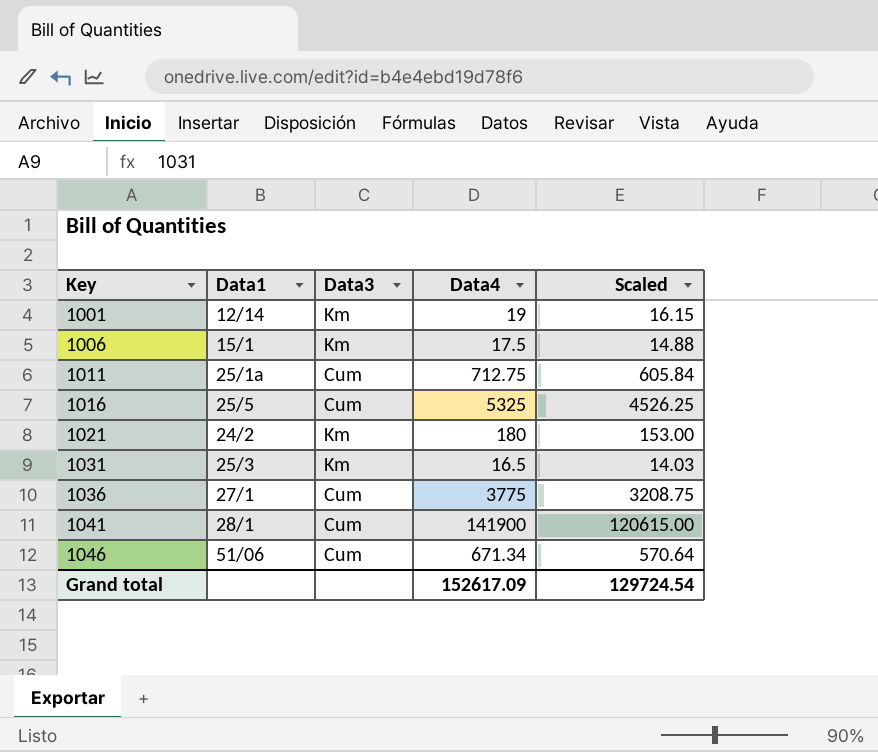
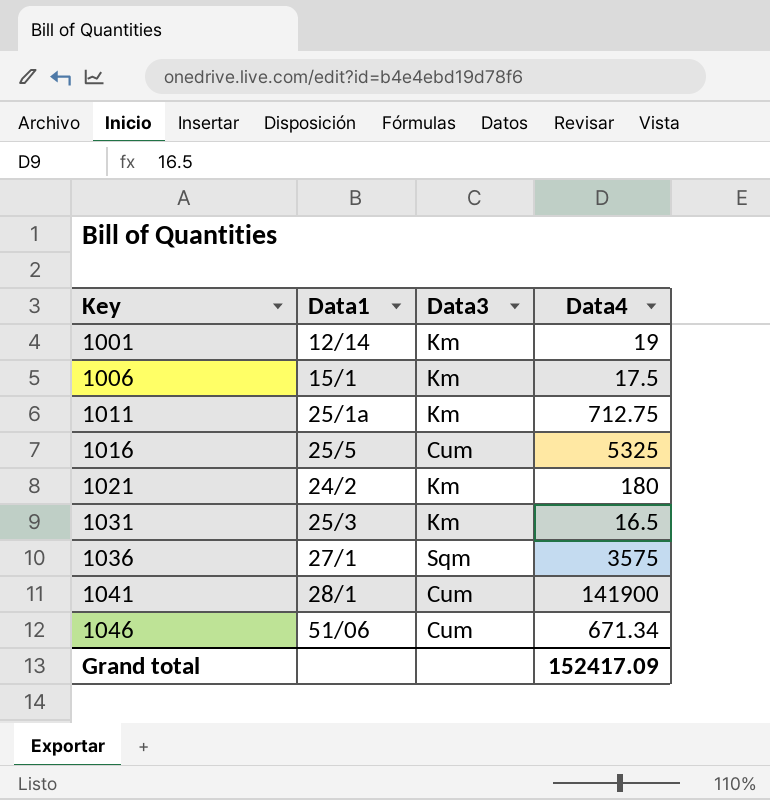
column Scaled | formula: [Data4] * 0.85 -> none
1011 | Data3: Cum -> Km
1036 | Data3: Cum -> Sqm
1036 | Data4: 3775 -> 3575
Grand total | Data4: 152617.09 -> 152417.09

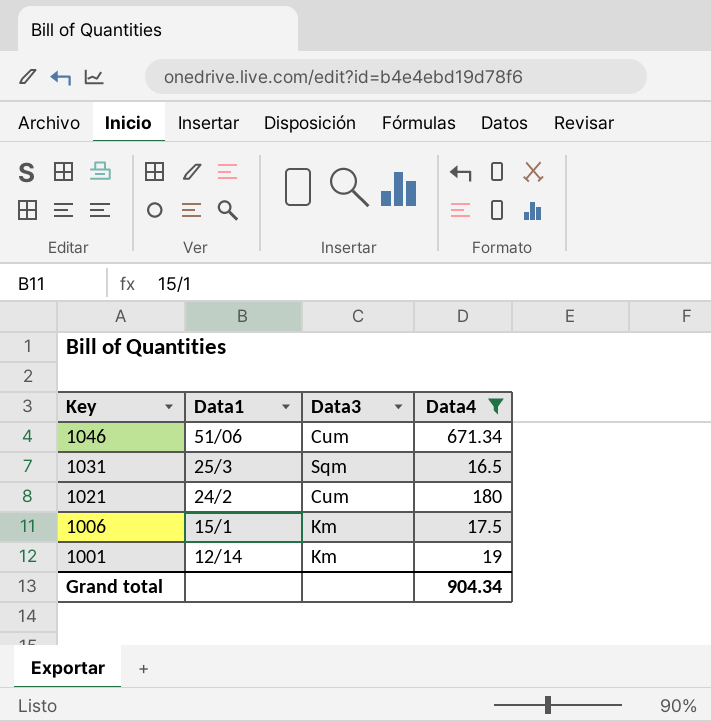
filter: none -> Data4 <= 671.34
row order: Key ascending -> Key descending
1031 | Data3: Km -> Sqm
1021 | Data3: Km -> Cum
Grand total | Data4: 152417.09 -> 904.34

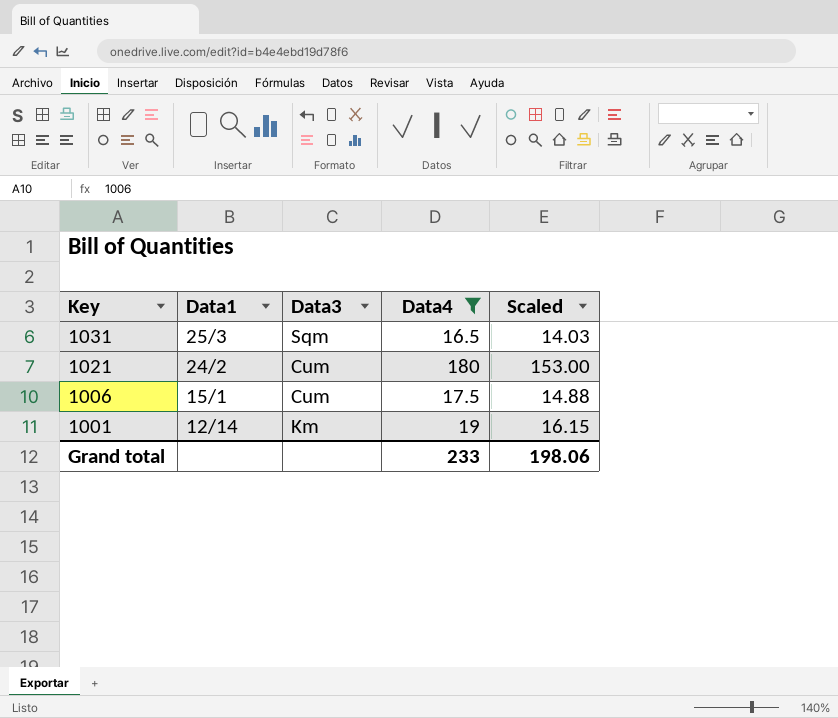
column Scaled | formula: none -> [Data4] * 0.85
row 1046: 51/06 | Cum | 671.34 -> none
1006 | Data3: Km -> Cum
Grand total | Data4: 904.34 -> 233

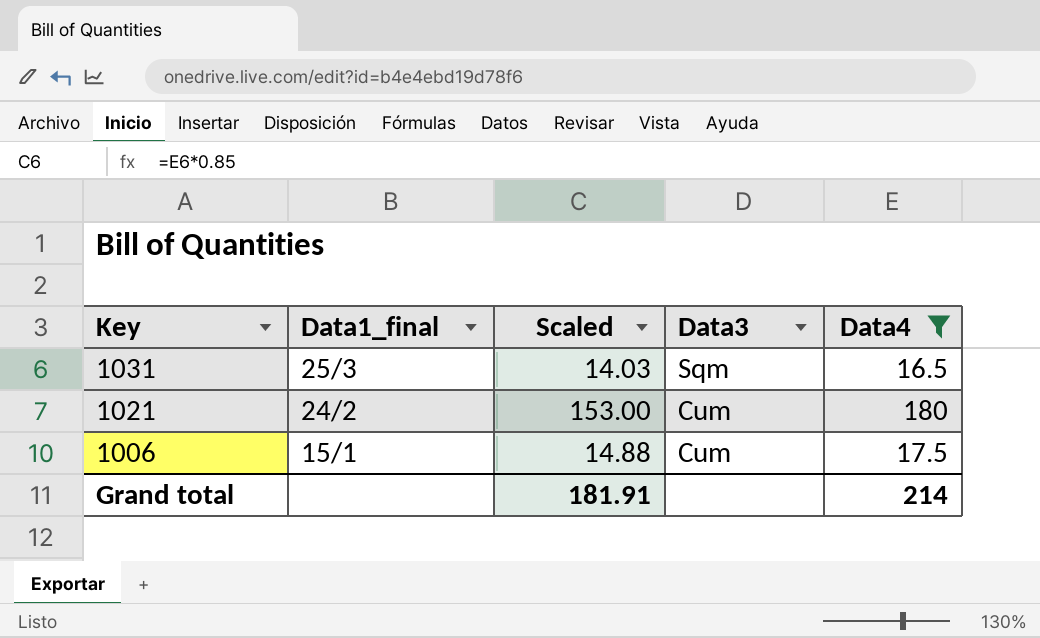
column name: Data1 -> Data1_final
column Scaled | position: 5 -> 3
row 1001: 12/14 | Km | 19 | 16.15 -> none
Grand total | Scaled: 198.06 -> 181.91
Grand total | Data4: 233 -> 214

